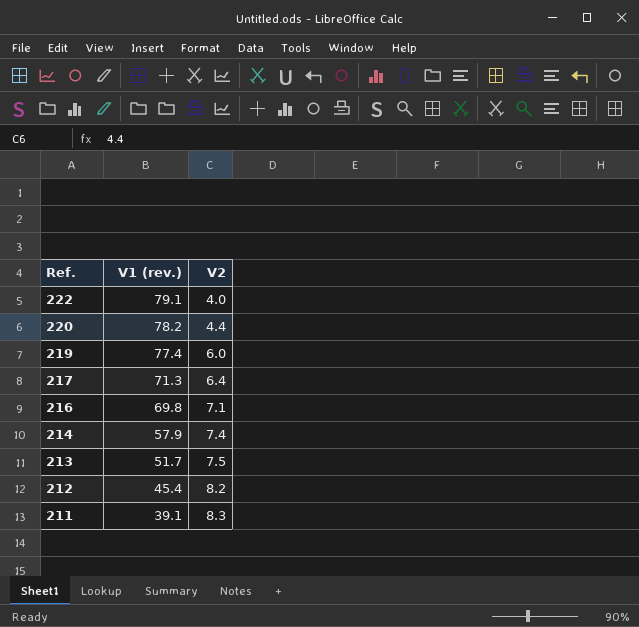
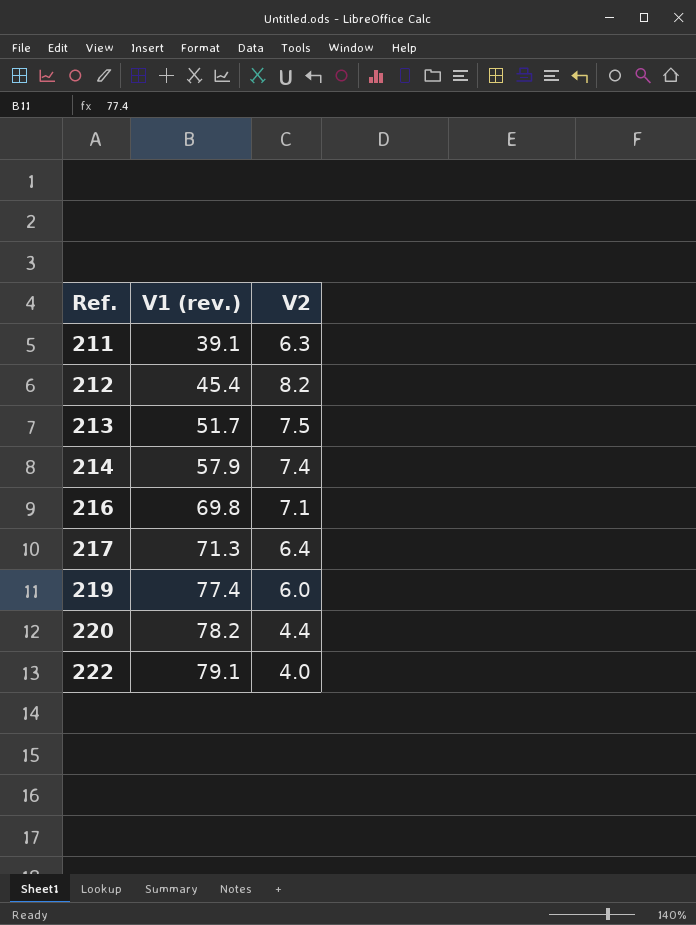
row order: Ref. descending -> Ref. ascending
211 | V2: 8.3 -> 6.3

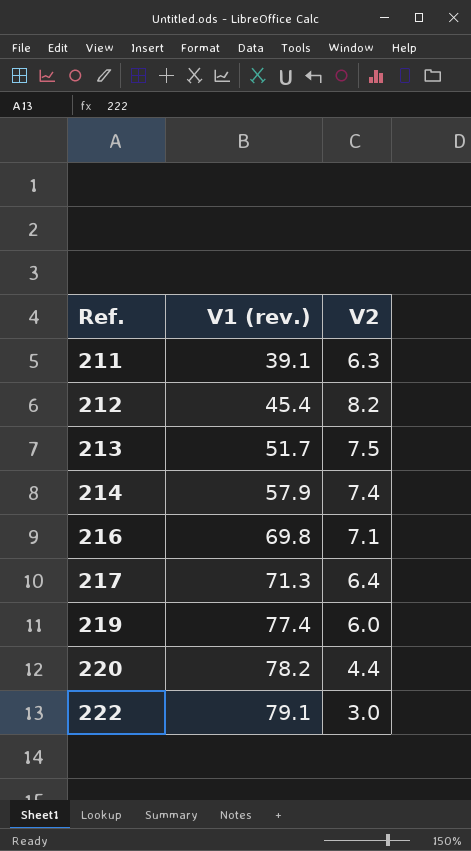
222 | V2: 4.0 -> 3.0

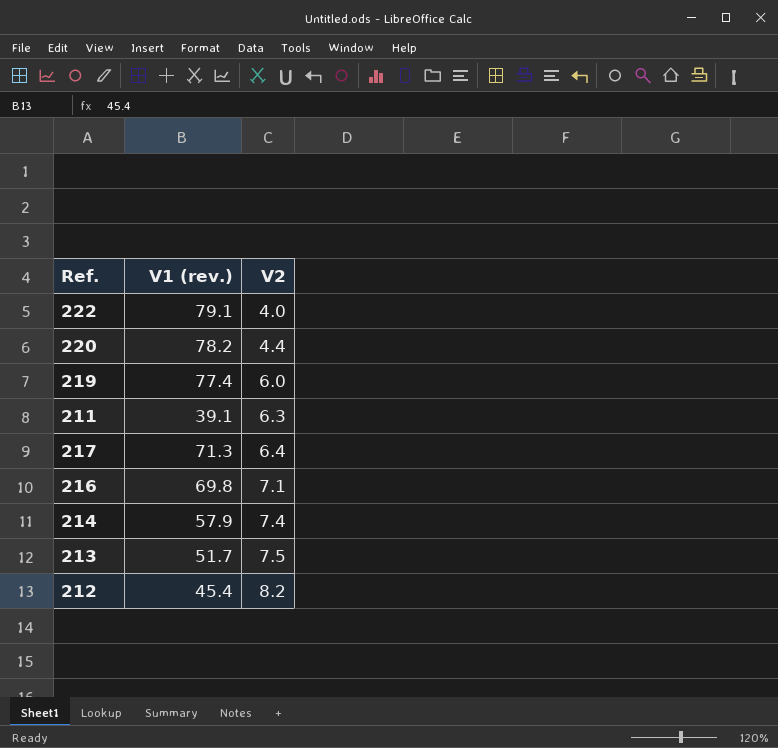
row order: Ref. ascending -> V2 ascending
222 | V2: 3.0 -> 4.0

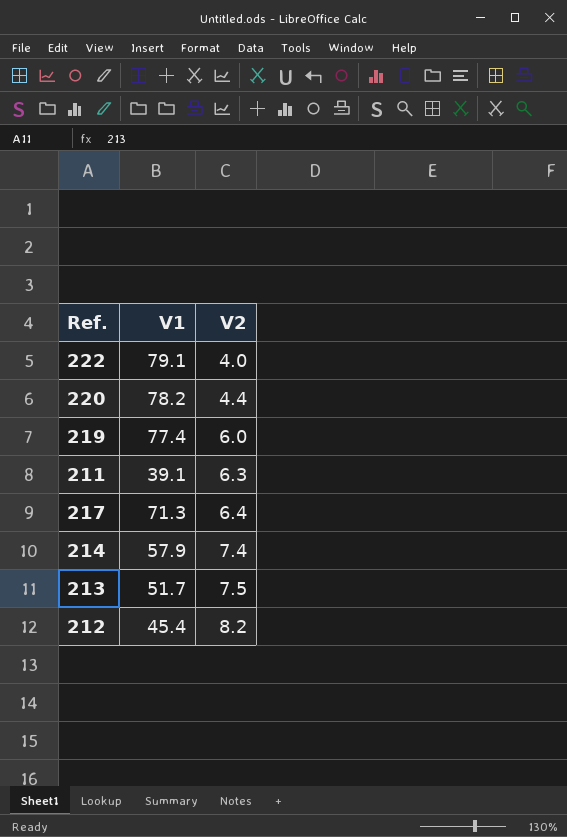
column name: V1 (rev.) -> V1
row 216: 69.8 | 7.1 -> none

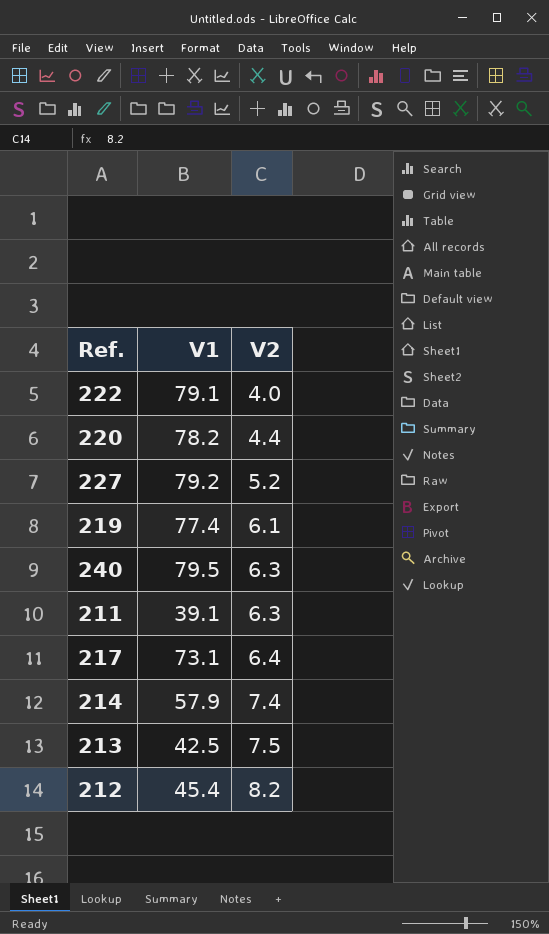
row 227: none -> 79.2 | 5.2
219 | V2: 6.0 -> 6.1
row 240: none -> 79.5 | 6.3
217 | V1: 71.3 -> 73.1
213 | V1: 51.7 -> 42.5

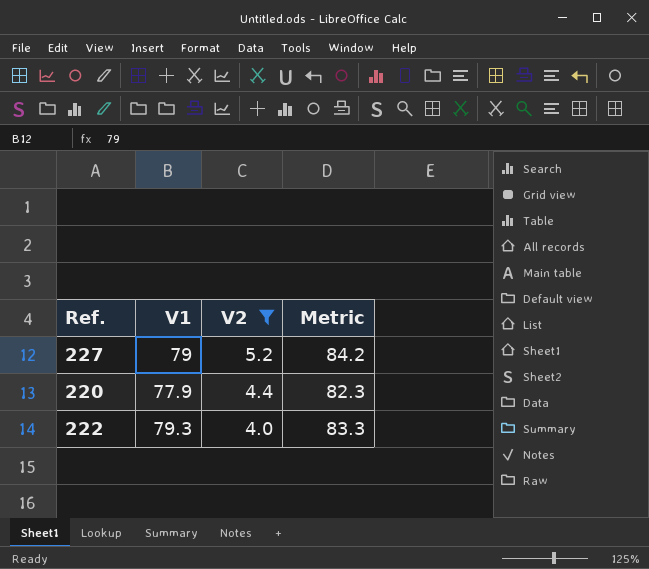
filter: none -> V2 <= 5.2
row order: V2 ascending -> V2 descending
column Metric | formula: none -> [V1] + [V2]
227 | V1: 79.2 -> 79
220 | V1: 78.2 -> 77.9
222 | V1: 79.1 -> 79.3

